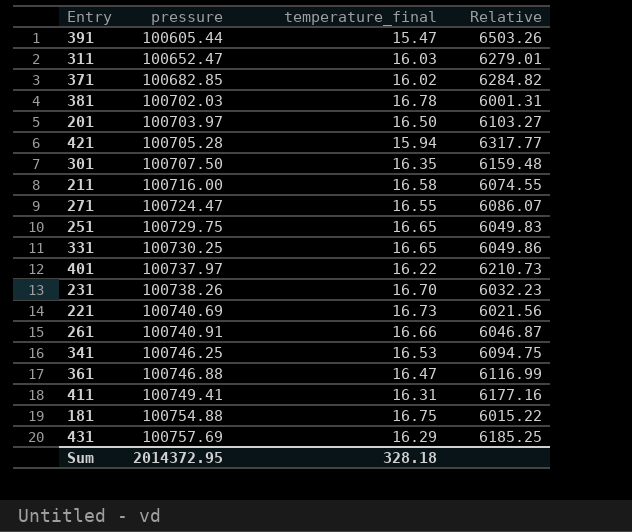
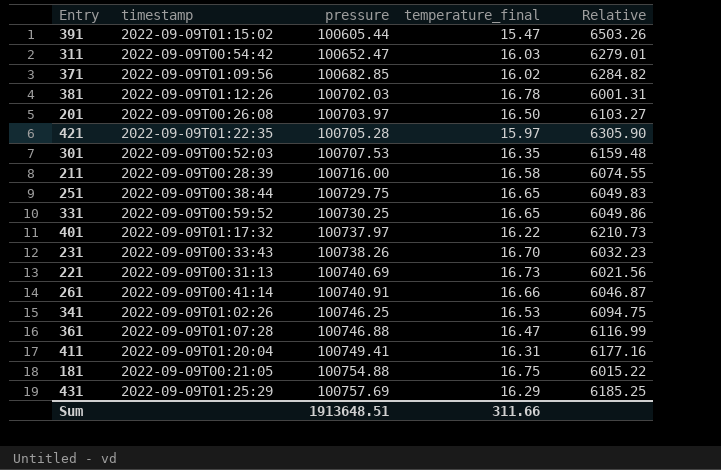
column timestamp | position: none -> 2
row 271: 100724.47 | 16.55 | 6086.07 -> none
421 | temperature_final: 15.94 -> 15.97
421 | Relative: 6317.77 -> 6305.90
301 | pressure: 100707.50 -> 100707.53
Sum | pressure: 2014372.95 -> 1913648.51
Sum | temperature_final: 328.18 -> 311.66

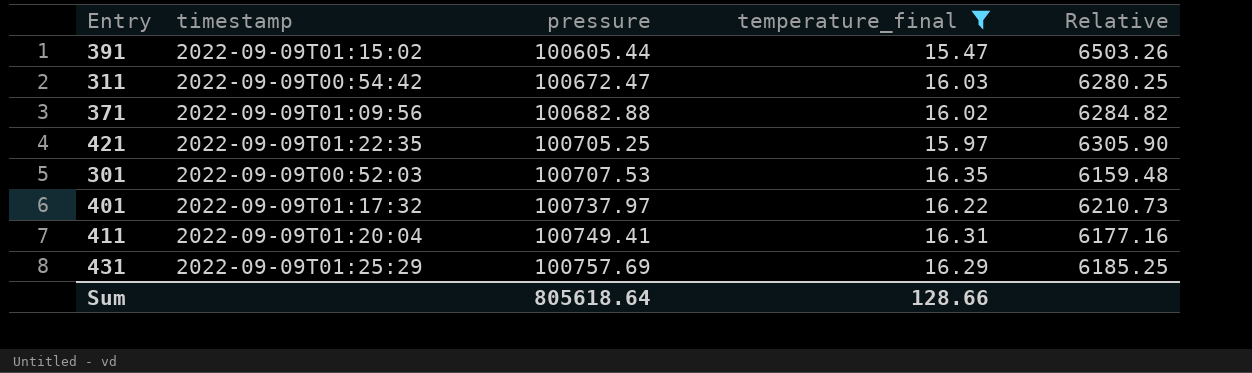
filter: none -> temperature_final <= 16.35
311 | pressure: 100652.47 -> 100672.47
311 | Relative: 6279.01 -> 6280.25
371 | pressure: 100682.85 -> 100682.88
421 | pressure: 100705.28 -> 100705.25
Sum | pressure: 1913648.51 -> 805618.64
Sum | temperature_final: 311.66 -> 128.66

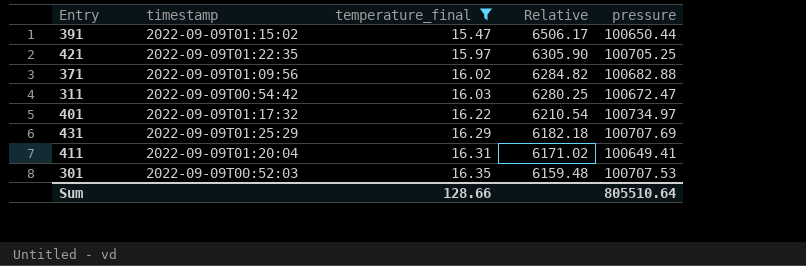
row order: pressure ascending -> temperature_final ascending
column pressure | position: 3 -> 5
391 | Relative: 6503.26 -> 6506.17
391 | pressure: 100605.44 -> 100650.44
401 | Relative: 6210.73 -> 6210.54
401 | pressure: 100737.97 -> 100734.97
431 | Relative: 6185.25 -> 6182.18
431 | pressure: 100757.69 -> 100707.69
411 | Relative: 6177.16 -> 6171.02
411 | pressure: 100749.41 -> 100649.41
Sum | pressure: 805618.64 -> 805510.64

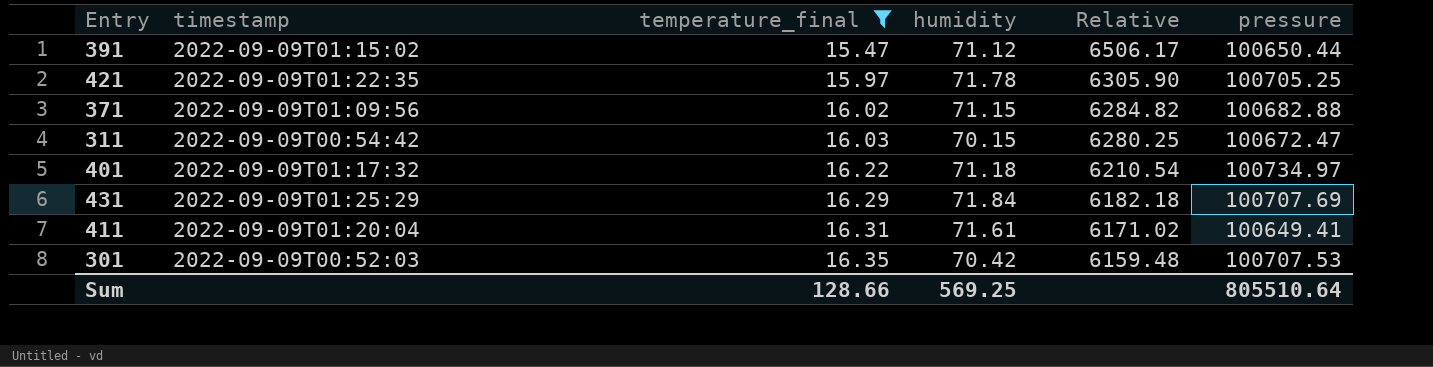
column humidity | position: none -> 4

